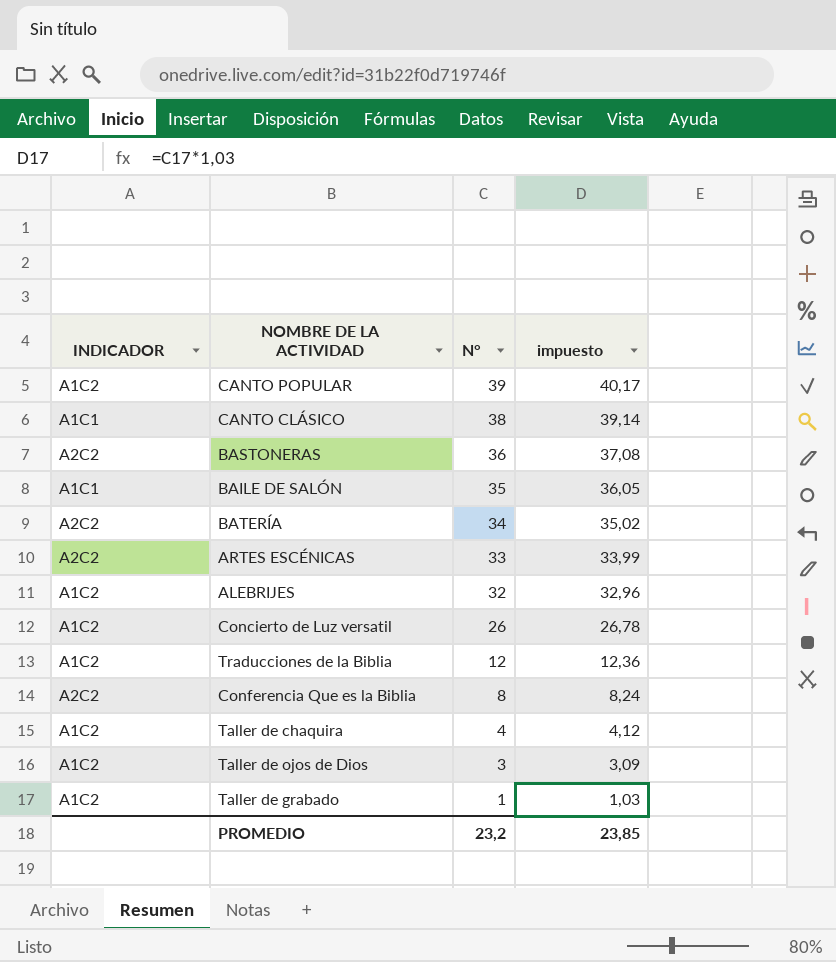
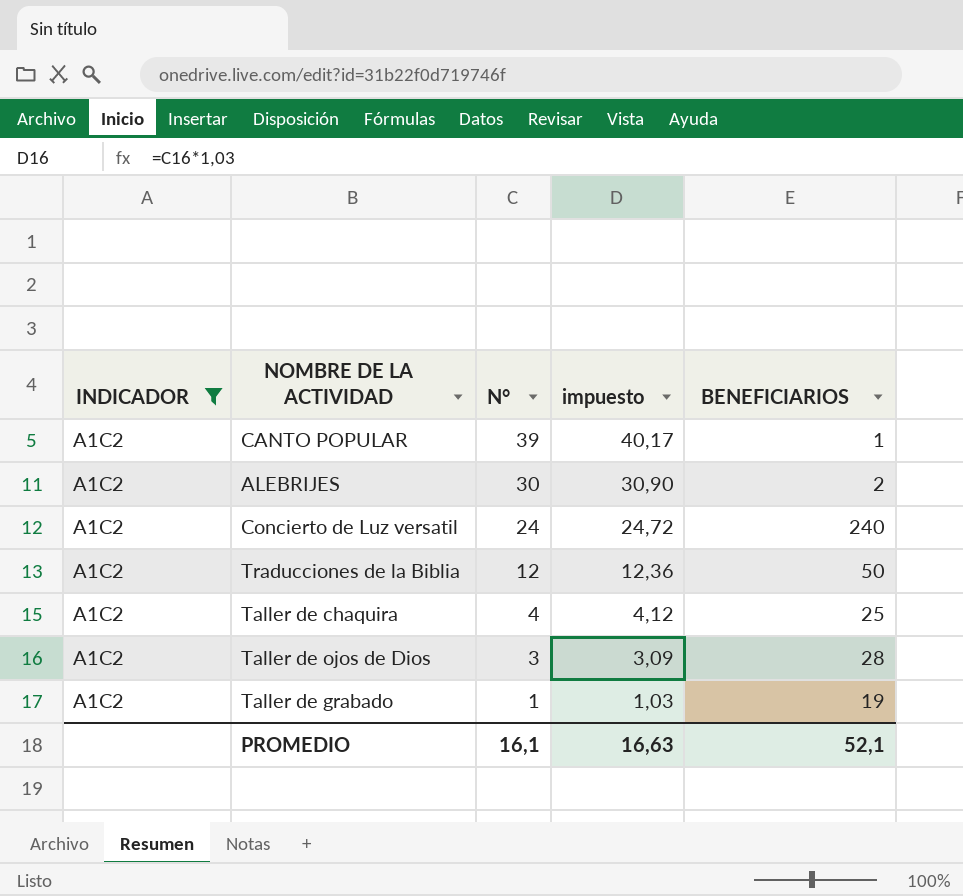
filter: none -> INDICADOR = A1C2
column BENEFICIARIOS | position: none -> 5
ALEBRIJES | N°: 32 -> 30
ALEBRIJES | impuesto: 32,96 -> 30,90
Concierto de Luz versatil | N°: 26 -> 24
Concierto de Luz versatil | impuesto: 26,78 -> 24,72
PROMEDIO | N°: 23,2 -> 16,1
PROMEDIO | impuesto: 23,85 -> 16,63

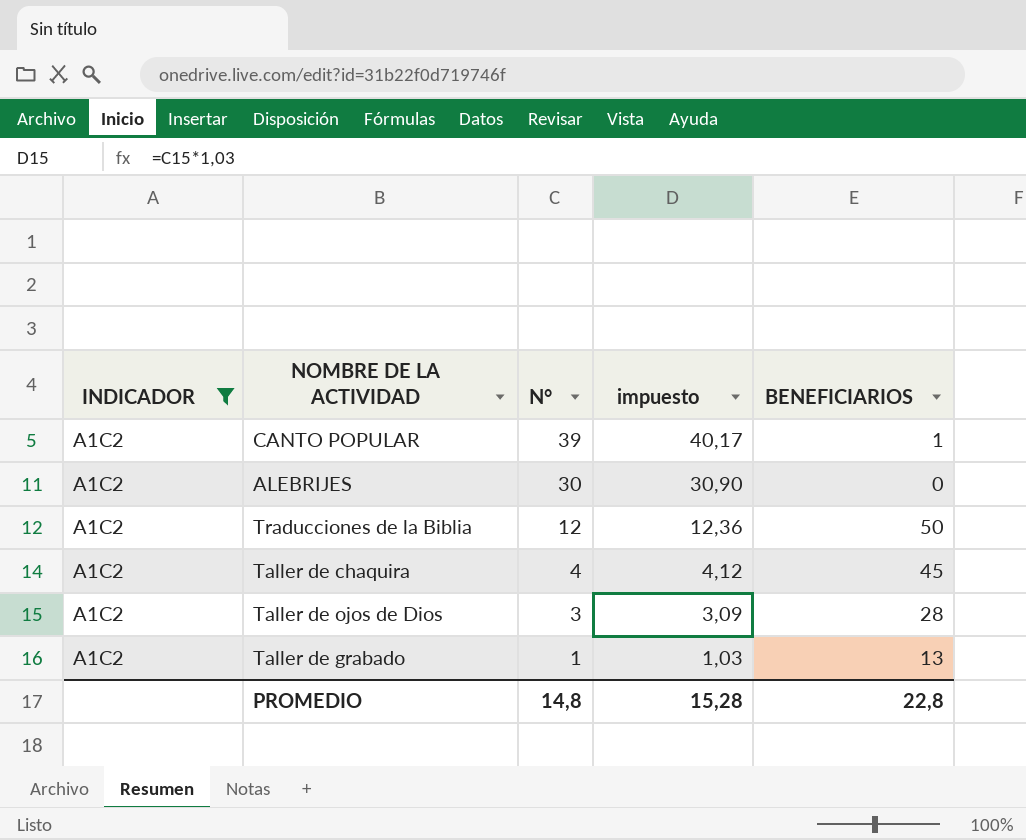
row Concierto de Luz versatil: A1C2 | 24 | 24,72 | 240 -> none
ALEBRIJES | BENEFICIARIOS: 2 -> 0
Taller de chaquira | BENEFICIARIOS: 25 -> 45
Taller de grabado | BENEFICIARIOS: 19 -> 13
PROMEDIO | N°: 16,1 -> 14,8
PROMEDIO | impuesto: 16,63 -> 15,28
PROMEDIO | BENEFICIARIOS: 52,1 -> 22,8

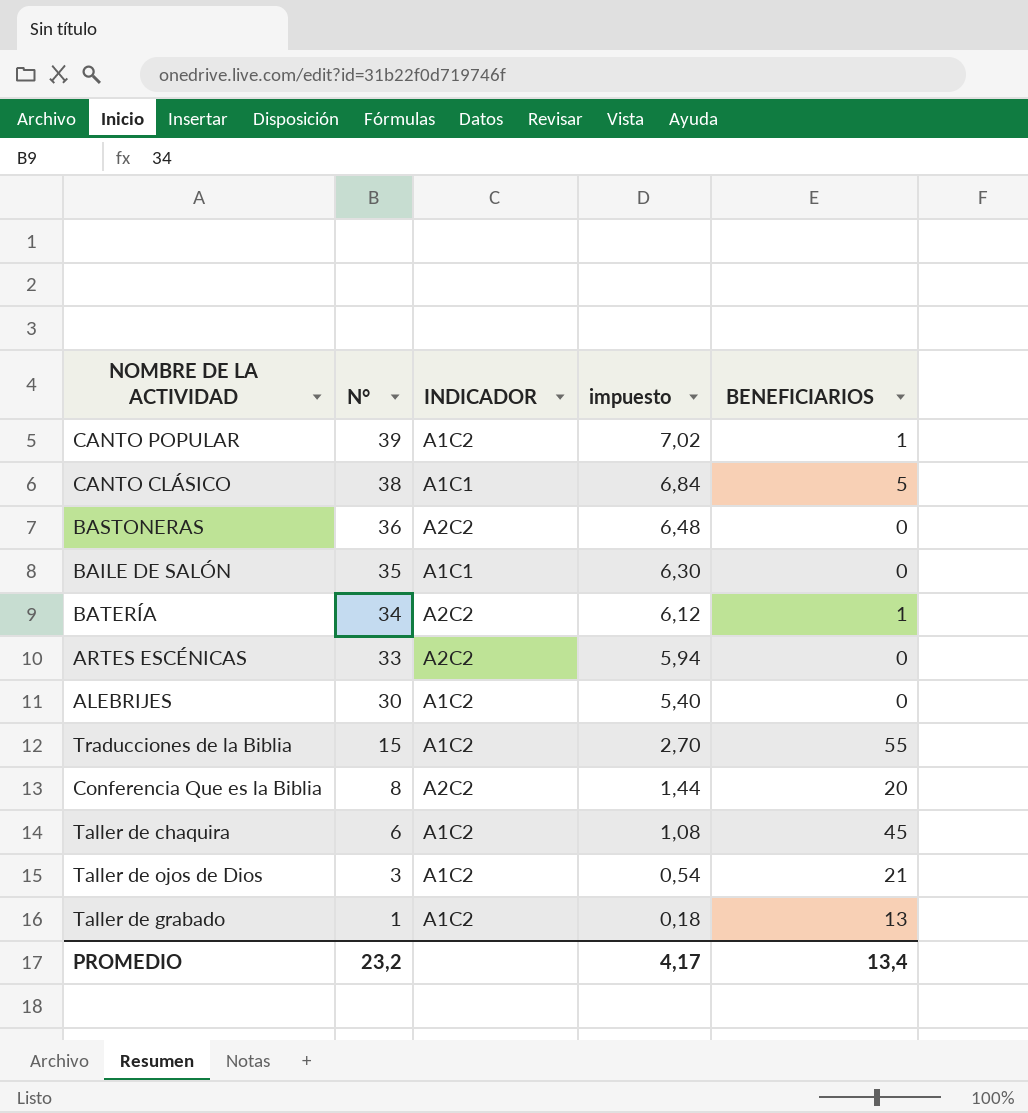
filter: INDICADOR = A1C2 -> none
column INDICADOR | position: 1 -> 3
column impuesto | formula: [N°] * 1,03 -> [N°] * 0,18
Traducciones de la Biblia | N°: 12 -> 15
Traducciones de la Biblia | BENEFICIARIOS: 50 -> 55
Taller de chaquira | N°: 4 -> 6
Taller de ojos de Dios | BENEFICIARIOS: 28 -> 21
PROMEDIO | N°: 14,8 -> 23,2
PROMEDIO | impuesto: 15,28 -> 4,17
PROMEDIO | BENEFICIARIOS: 22,8 -> 13,4

